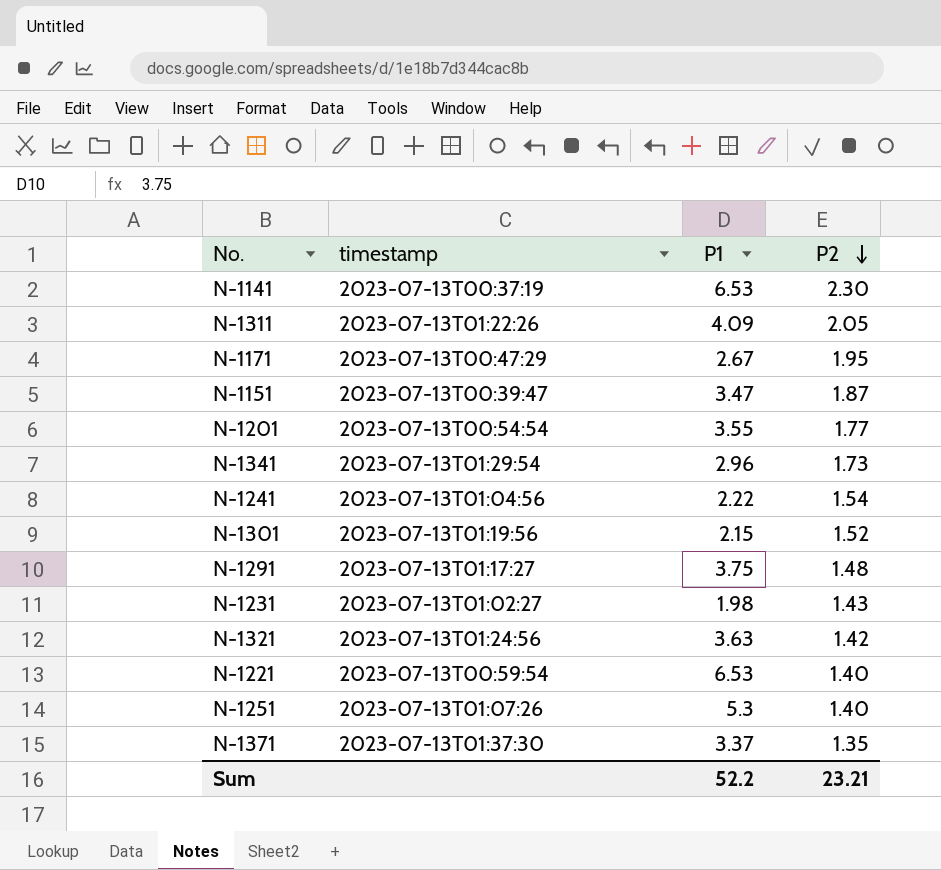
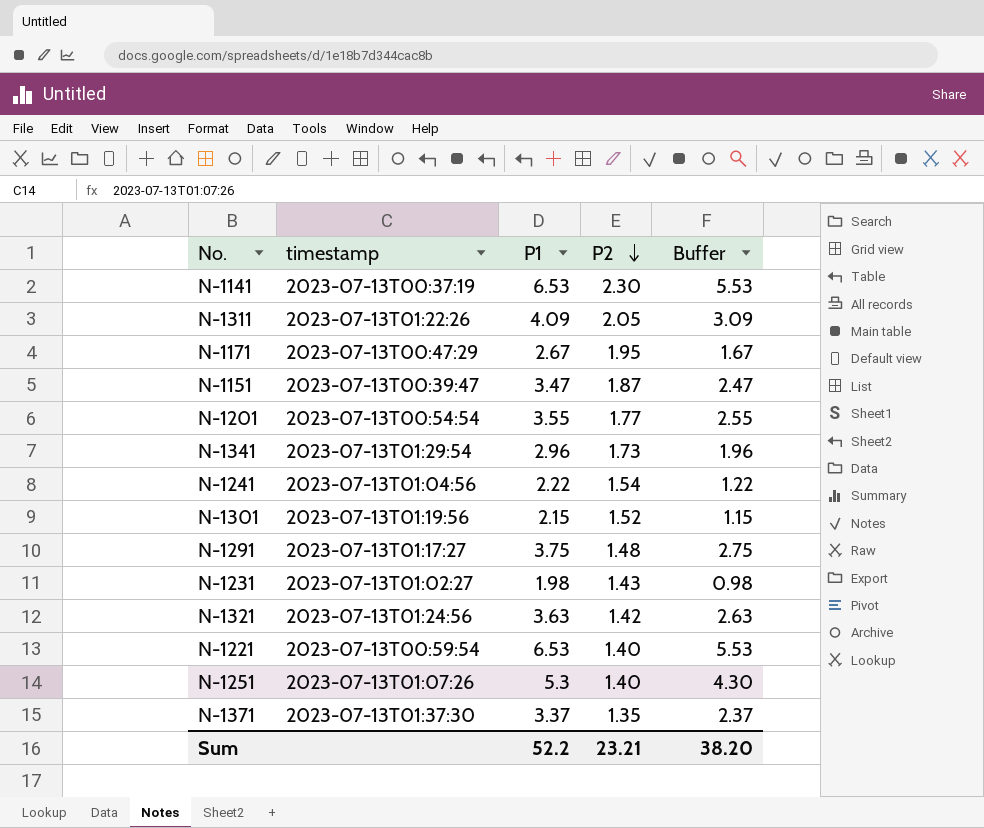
column Buffer | formula: none -> [P1] - 1

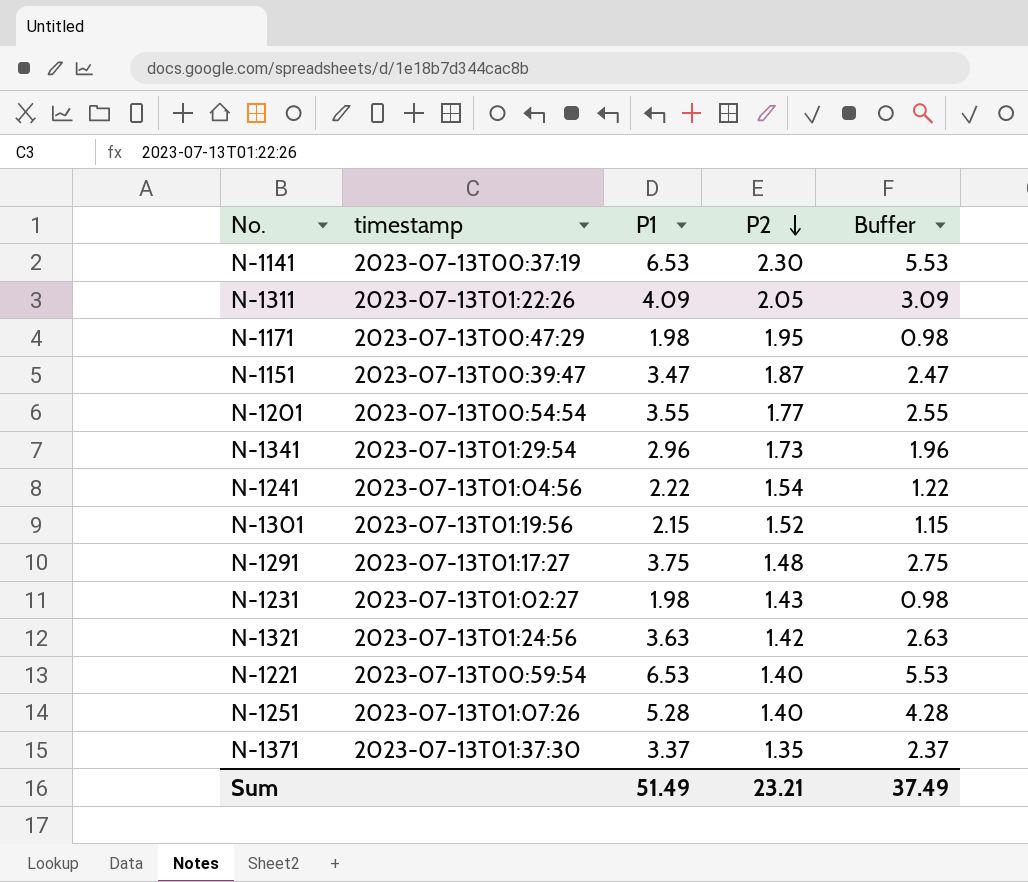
N-1171 | P1: 2.67 -> 1.98
N-1171 | Buffer: 1.67 -> 0.98
N-1251 | P1: 5.3 -> 5.28
N-1251 | Buffer: 4.30 -> 4.28
Sum | P1: 52.2 -> 51.49
Sum | Buffer: 38.20 -> 37.49

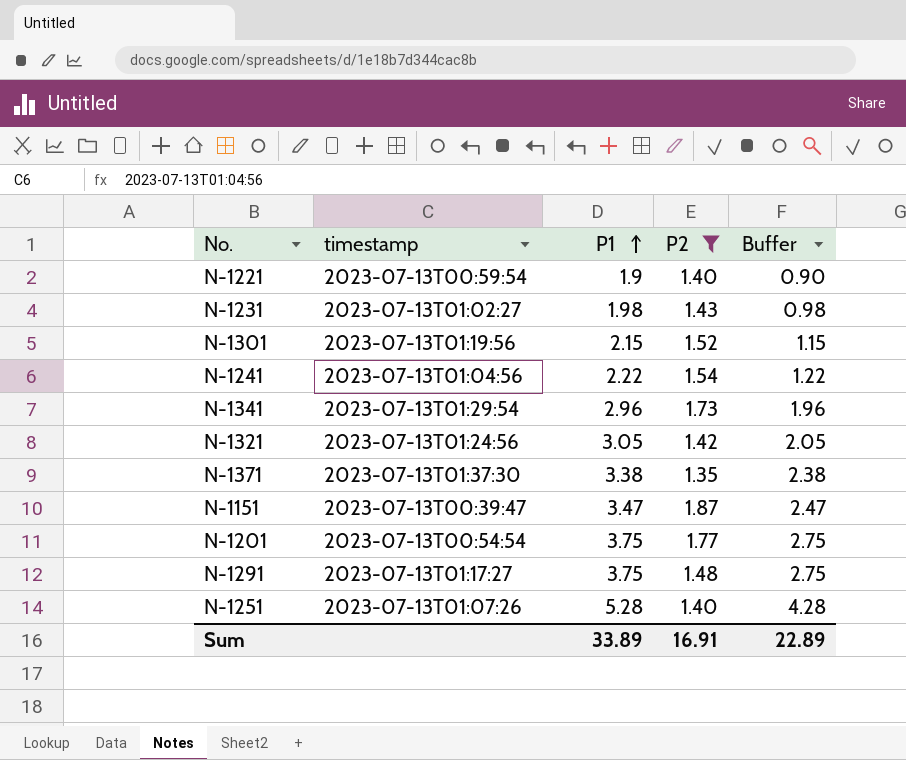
filter: none -> P2 <= 1.87
row order: P2 descending -> P1 ascending
N-1221 | P1: 6.53 -> 1.9
N-1221 | Buffer: 5.53 -> 0.90
N-1321 | P1: 3.63 -> 3.05
N-1321 | Buffer: 2.63 -> 2.05
N-1371 | P1: 3.37 -> 3.38
N-1371 | Buffer: 2.37 -> 2.38
N-1201 | P1: 3.55 -> 3.75
N-1201 | Buffer: 2.55 -> 2.75
Sum | P1: 51.49 -> 33.89
Sum | P2: 23.21 -> 16.91
Sum | Buffer: 37.49 -> 22.89

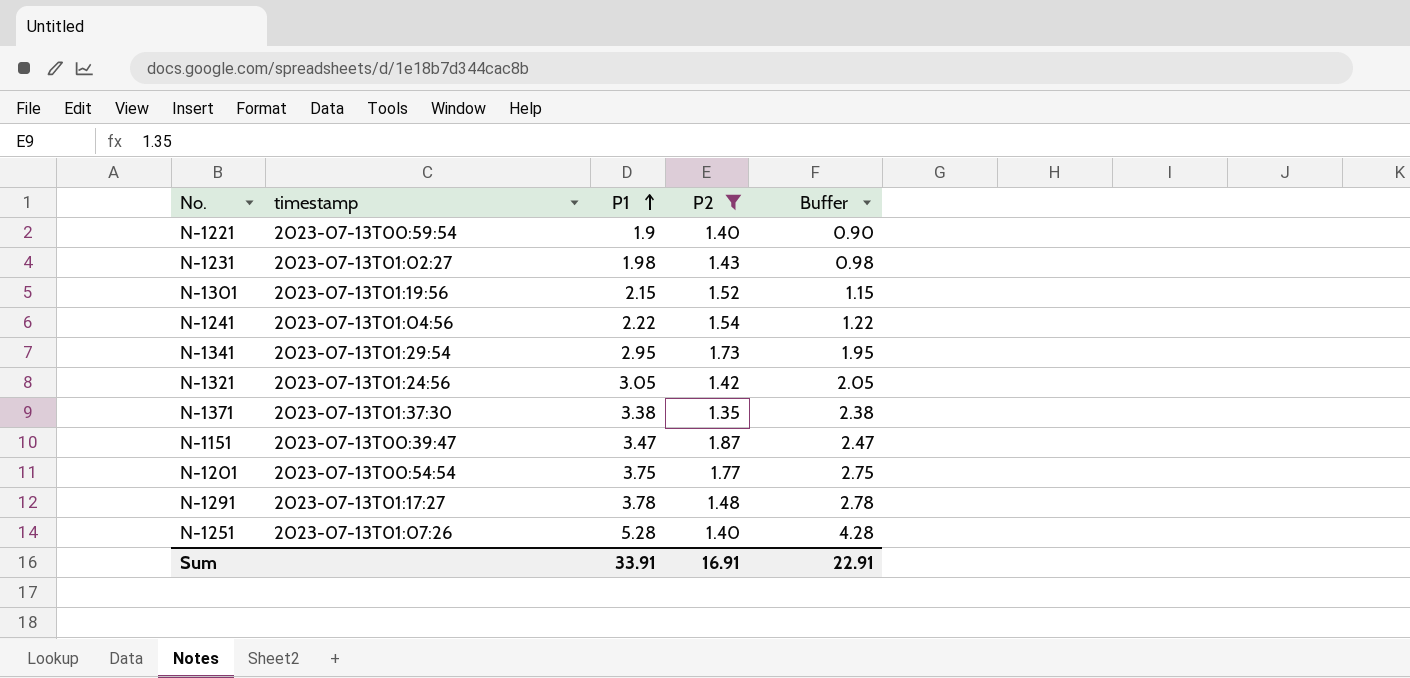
N-1341 | P1: 2.96 -> 2.95
N-1341 | Buffer: 1.96 -> 1.95
N-1291 | P1: 3.75 -> 3.78
N-1291 | Buffer: 2.75 -> 2.78
Sum | P1: 33.89 -> 33.91
Sum | Buffer: 22.89 -> 22.91

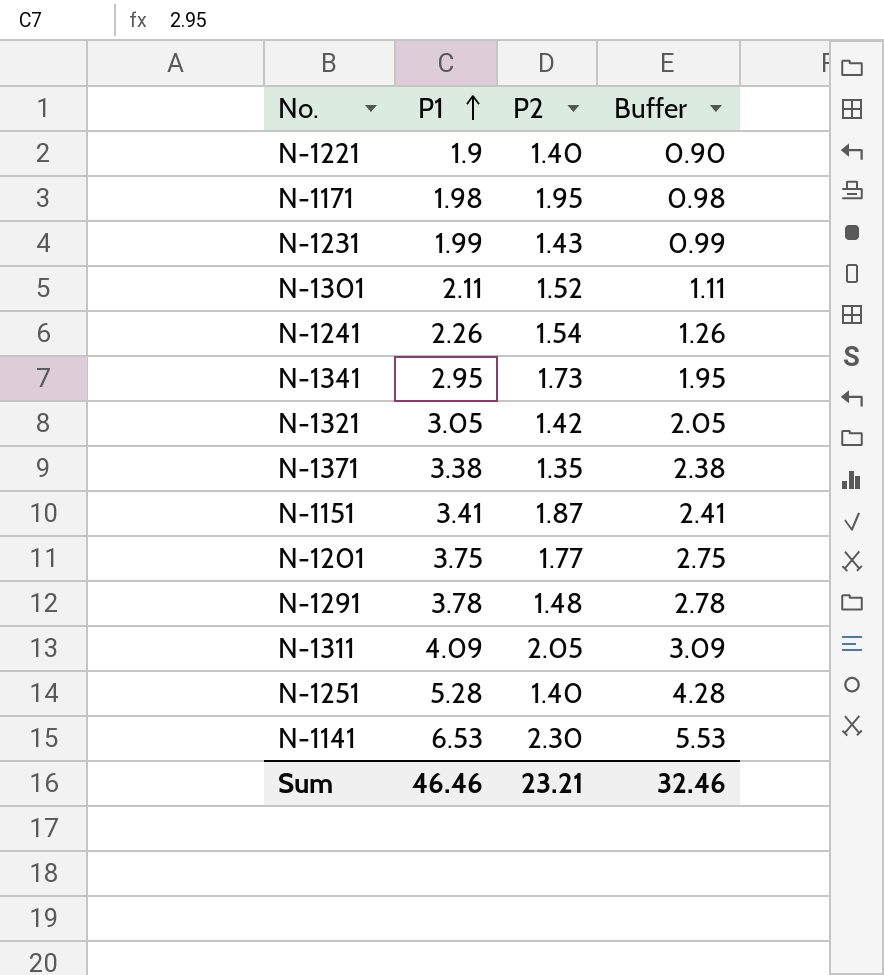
filter: P2 <= 1.87 -> none
column timestamp | position: 2 -> none
N-1231 | P1: 1.98 -> 1.99
N-1231 | Buffer: 0.98 -> 0.99
N-1301 | P1: 2.15 -> 2.11
N-1301 | Buffer: 1.15 -> 1.11
N-1241 | P1: 2.22 -> 2.26
N-1241 | Buffer: 1.22 -> 1.26
N-1151 | P1: 3.47 -> 3.41
N-1151 | Buffer: 2.47 -> 2.41
Sum | P1: 33.91 -> 46.46
Sum | P2: 16.91 -> 23.21
Sum | Buffer: 22.91 -> 32.46

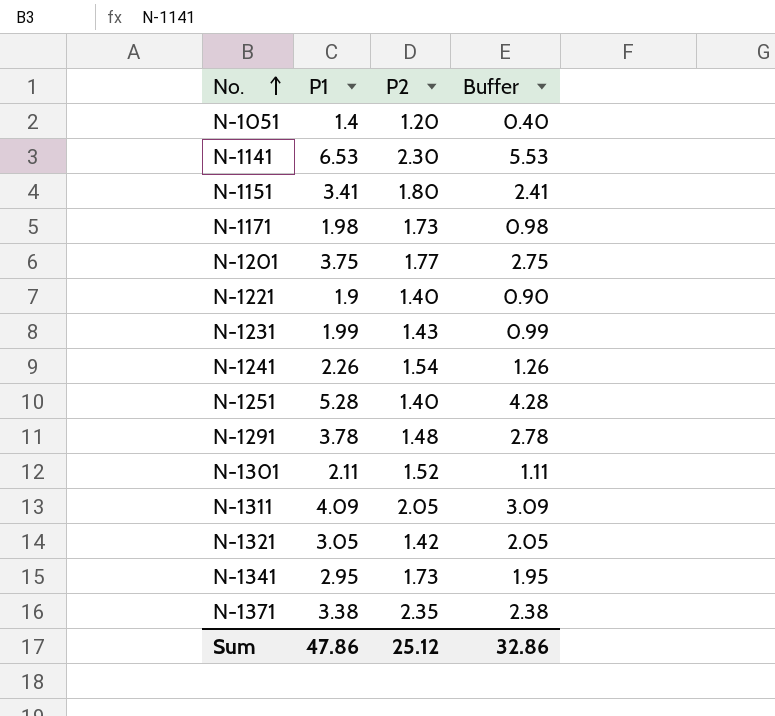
row order: P1 ascending -> No. ascending
row N-1051: none -> 1.4 | 1.20 | 0.40
N-1151 | P2: 1.87 -> 1.80
N-1171 | P2: 1.95 -> 1.73
N-1371 | P2: 1.35 -> 2.35
Sum | P1: 46.46 -> 47.86
Sum | P2: 23.21 -> 25.12
Sum | Buffer: 32.46 -> 32.86

